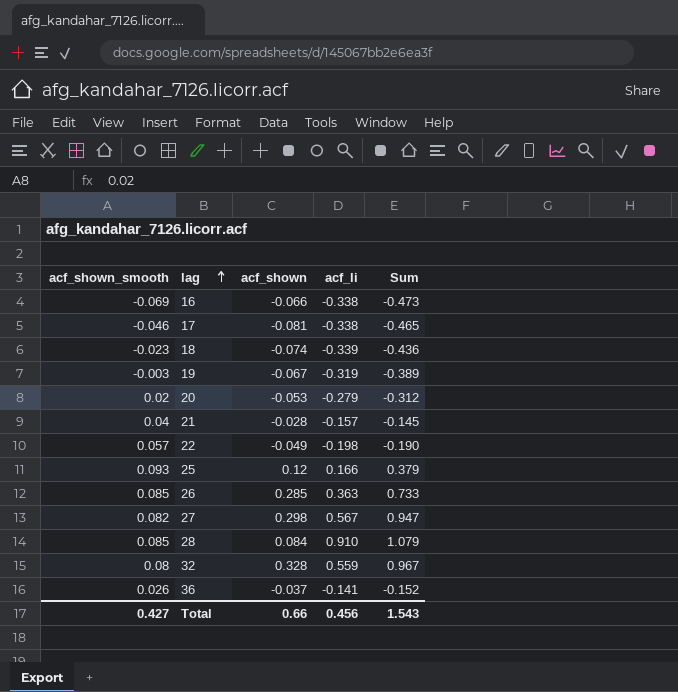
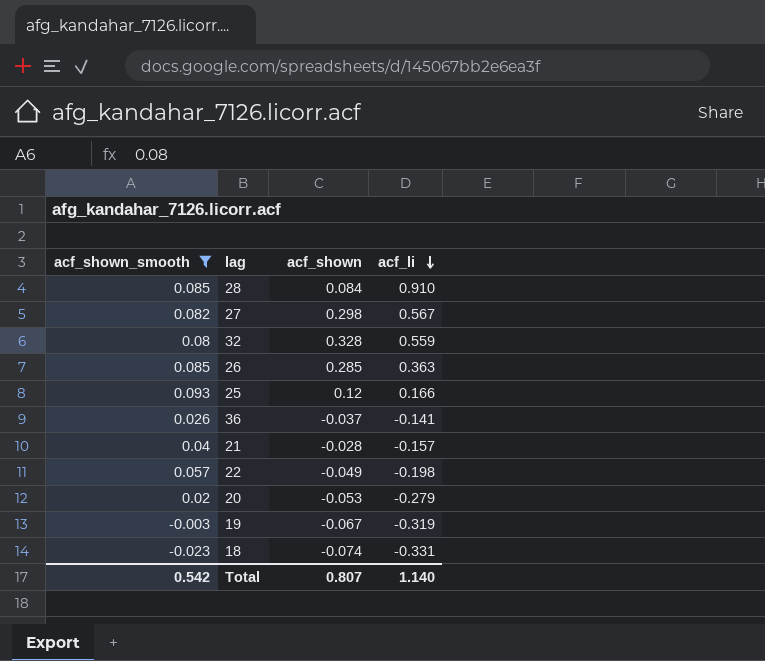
filter: none -> acf_shown_smooth >= -0.023
row order: lag ascending -> acf_li descending
column Sum | formula: [acf_shown_smooth] + [acf_shown] + [acf_li] -> none
18 | acf_li: -0.339 -> -0.331
Total | acf_shown_smooth: 0.427 -> 0.542
Total | acf_shown: 0.66 -> 0.807
Total | acf_li: 0.456 -> 1.140

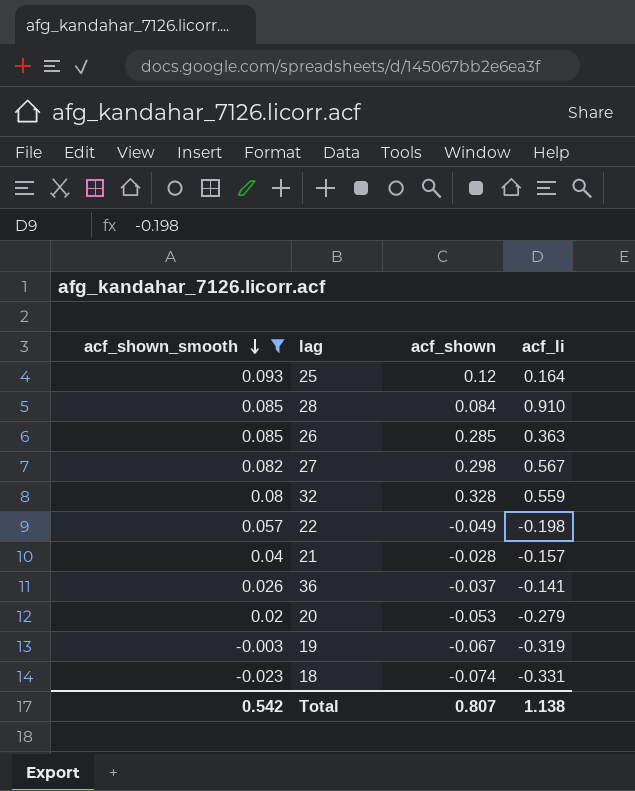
row order: acf_li descending -> acf_shown_smooth descending
25 | acf_li: 0.166 -> 0.164
Total | acf_li: 1.140 -> 1.138

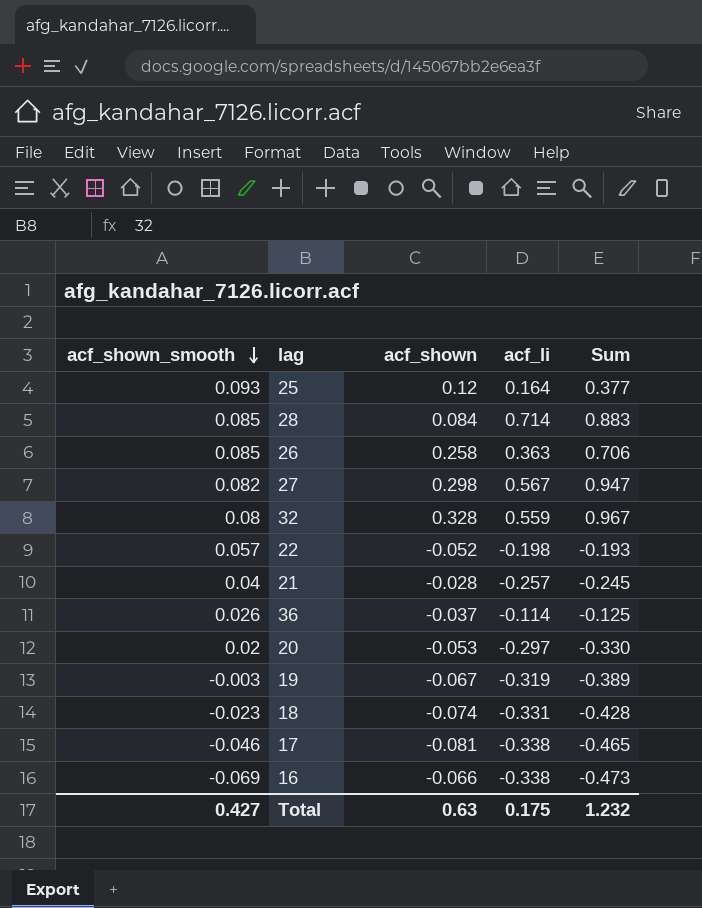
filter: acf_shown_smooth >= -0.023 -> none
column Sum | formula: none -> [acf_shown_smooth] + [acf_shown] + [acf_li]
28 | acf_li: 0.910 -> 0.714
26 | acf_shown: 0.285 -> 0.258
22 | acf_shown: -0.049 -> -0.052
21 | acf_li: -0.157 -> -0.257
36 | acf_li: -0.141 -> -0.114
20 | acf_li: -0.279 -> -0.297
Total | acf_shown_smooth: 0.542 -> 0.427
Total | acf_shown: 0.807 -> 0.63
Total | acf_li: 1.138 -> 0.175

